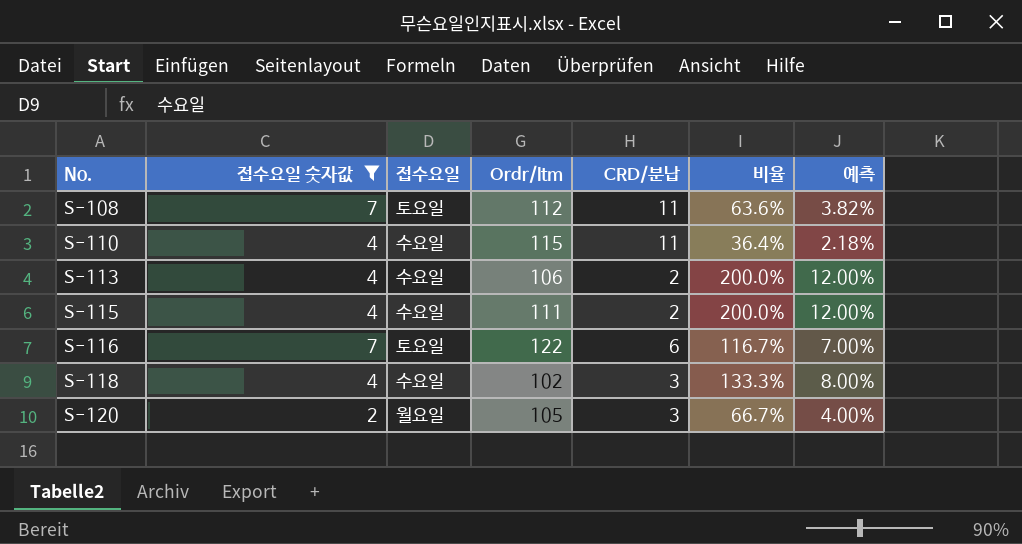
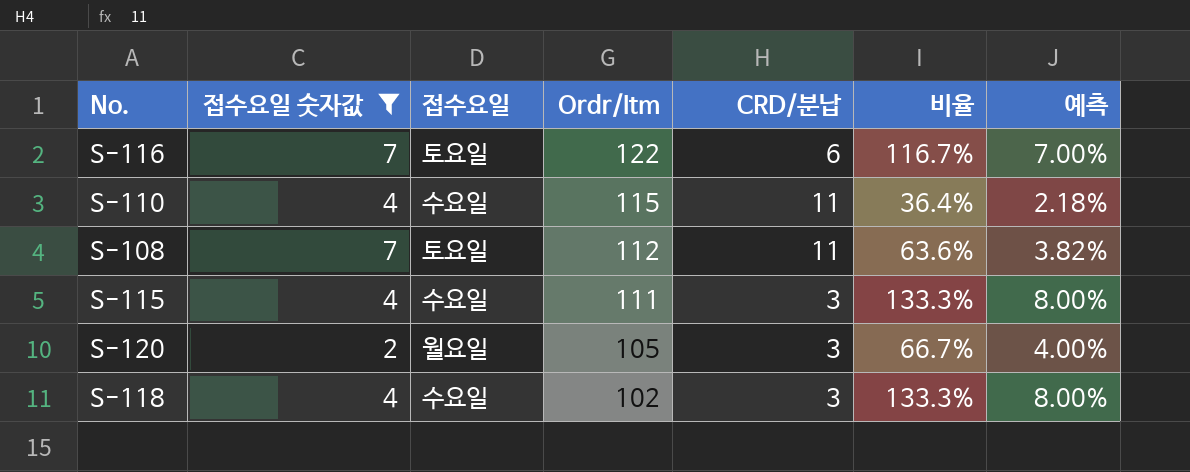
row order: No. ascending -> Ordr/Itm descending
row S-113: 4 | 수요일 | 106 | 2 | 200.0% | 12.00% -> none
S-115 | CRD/분납: 2 -> 3
S-115 | 비율: 200.0% -> 133.3%
S-115 | 예측: 12.00% -> 8.00%

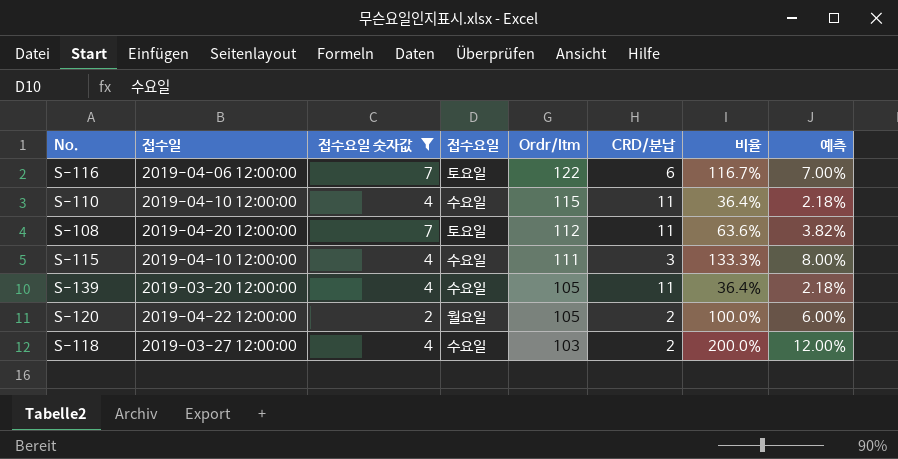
column 접수일 | position: none -> 2
row S-139: none -> 2019-03-20 12:00:00 | 4 | 수요일 | 105 | 11 | 36.4% | 2.18%
S-120 | CRD/분납: 3 -> 2
S-120 | 비율: 66.7% -> 100.0%
S-120 | 예측: 4.00% -> 6.00%
S-118 | Ordr/Itm: 102 -> 103
S-118 | CRD/분납: 3 -> 2
S-118 | 비율: 133.3% -> 200.0%
S-118 | 예측: 8.00% -> 12.00%

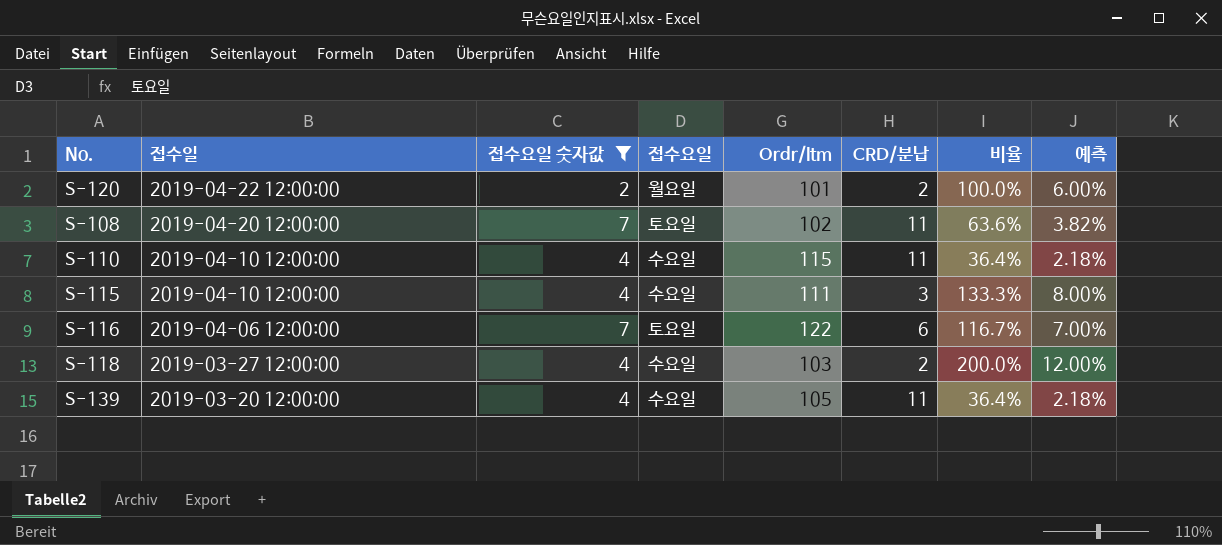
row order: Ordr/Itm descending -> 접수일 descending
S-120 | Ordr/Itm: 105 -> 101
S-108 | Ordr/Itm: 112 -> 102

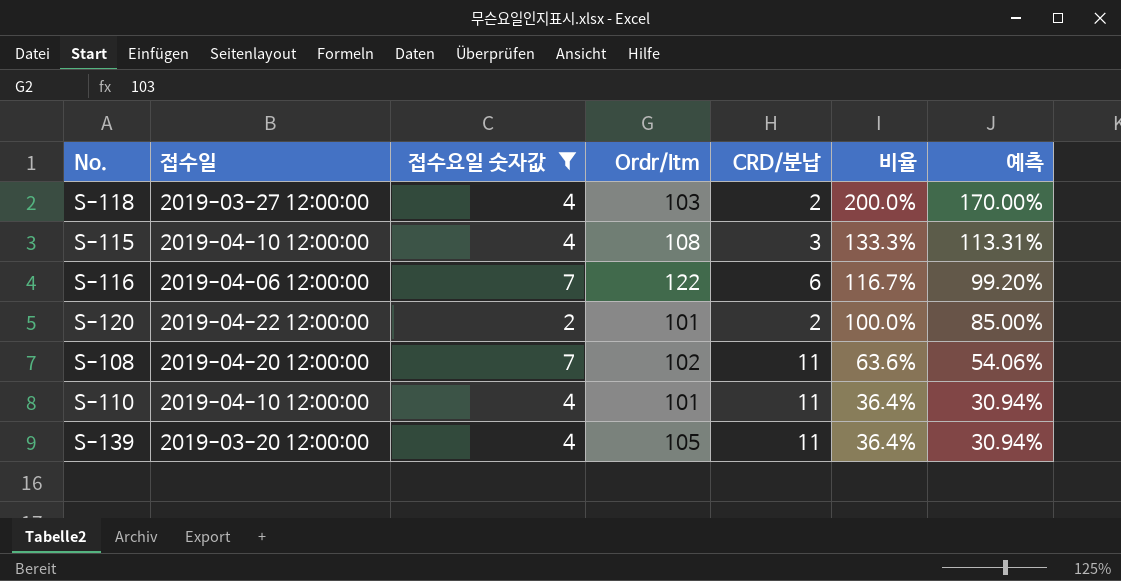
row order: 접수일 descending -> 비율 descending
column 접수요일 | position: 4 -> none
column 예측 | formula: [비율] * 0.06 -> [비율] * 0.85
S-115 | Ordr/Itm: 111 -> 108
S-110 | Ordr/Itm: 115 -> 101

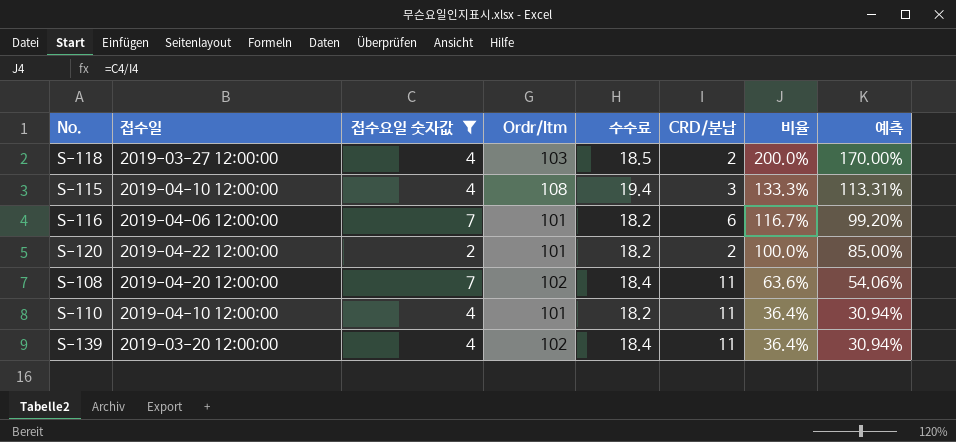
column 수수료 | formula: none -> [Ordr/Itm] * 0.18
S-116 | Ordr/Itm: 122 -> 101
S-139 | Ordr/Itm: 105 -> 102

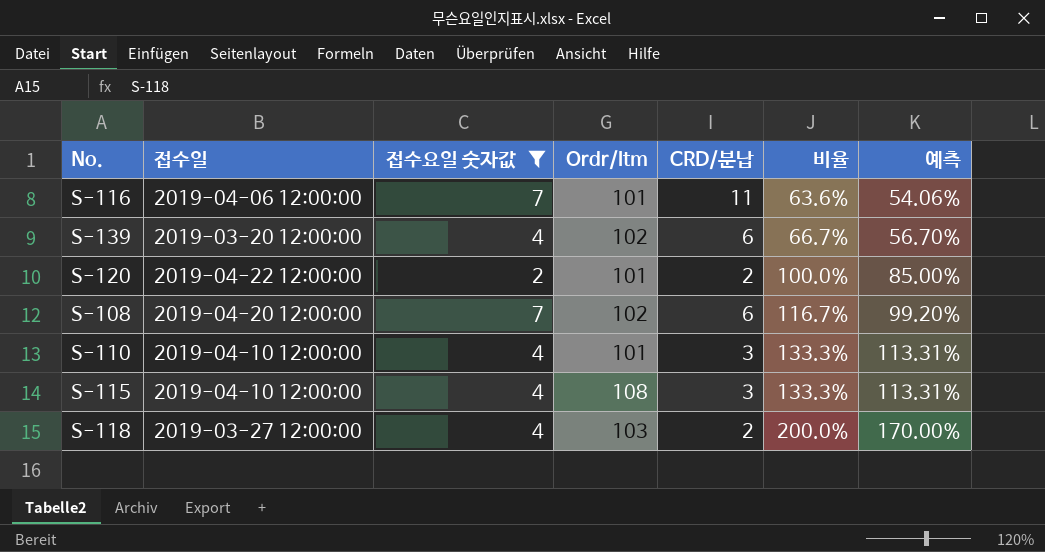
row order: 비율 descending -> 비율 ascending
column 수수료 | formula: [Ordr/Itm] * 0.18 -> none
S-116 | CRD/분납: 6 -> 11
S-116 | 비율: 116.7% -> 63.6%
S-116 | 예측: 99.20% -> 54.06%
S-139 | CRD/분납: 11 -> 6
S-139 | 비율: 36.4% -> 66.7%
S-139 | 예측: 30.94% -> 56.70%
S-108 | CRD/분납: 11 -> 6
S-108 | 비율: 63.6% -> 116.7%
S-108 | 예측: 54.06% -> 99.20%
S-110 | CRD/분납: 11 -> 3
S-110 | 비율: 36.4% -> 133.3%
S-110 | 예측: 30.94% -> 113.31%

